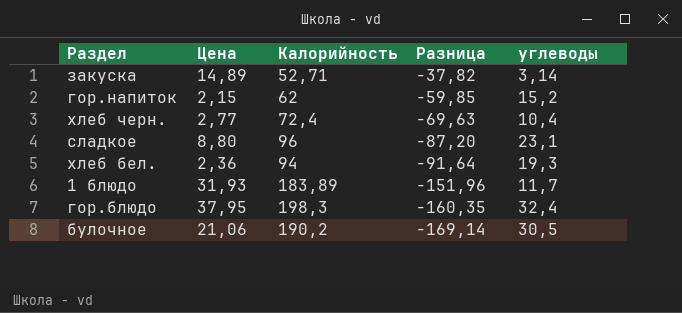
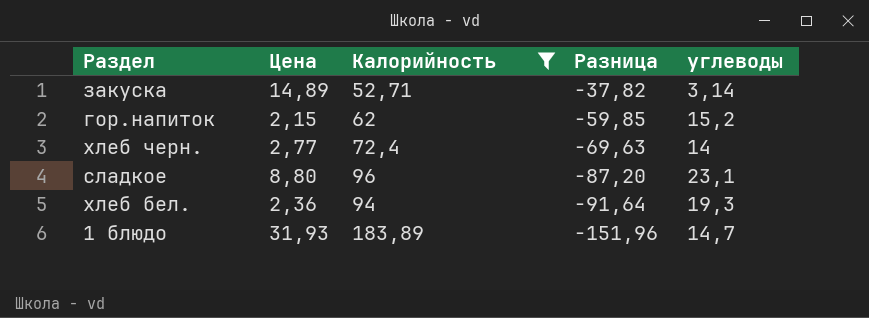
filter: none -> Калорийность <= 183,89
хлеб черн. | углеводы: 10,4 -> 14
1 блюдо | углеводы: 11,7 -> 14,7

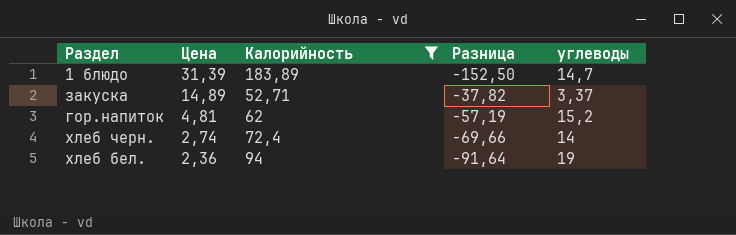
row order: Разница descending -> Цена descending
row сладкое: 8,80 | 96 | -87,20 | 23,1 -> none
1 блюдо | Цена: 31,93 -> 31,39
1 блюдо | Разница: -151,96 -> -152,50
закуска | углеводы: 3,14 -> 3,37
гор.напиток | Цена: 2,15 -> 4,81
гор.напиток | Разница: -59,85 -> -57,19
хлеб черн. | Цена: 2,77 -> 2,74
хлеб черн. | Разница: -69,63 -> -69,66
хлеб бел. | углеводы: 19,3 -> 19

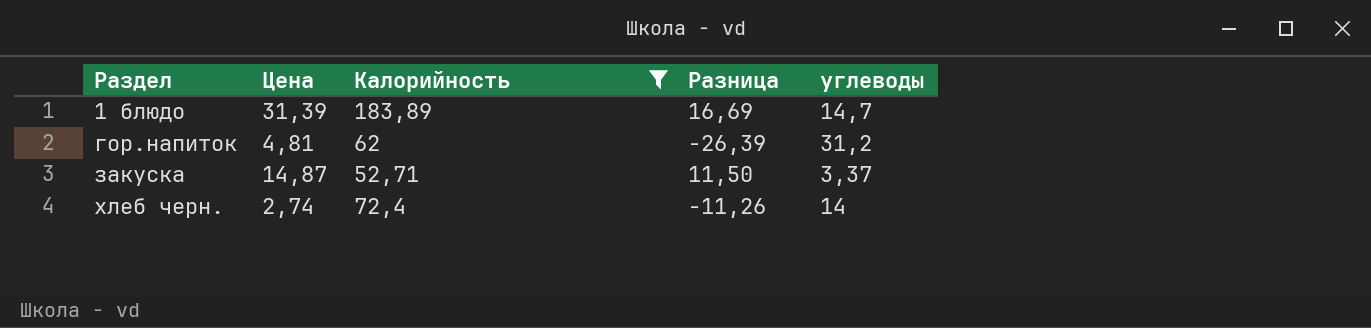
row order: Цена descending -> Раздел ascending
column Разница | formula: [Цена] - [Калорийность] -> [Цена] - [углеводы]
row хлеб бел.: 2,36 | 94 | -91,64 | 19 -> none
гор.напиток | углеводы: 15,2 -> 31,2
закуска | Цена: 14,89 -> 14,87

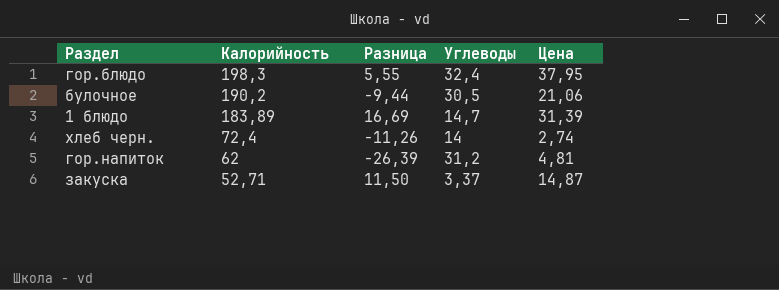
filter: Калорийность <= 183,89 -> none
row order: Раздел ascending -> Калорийность descending
column name: углеводы -> Углеводы
column Цена | position: 2 -> 5

